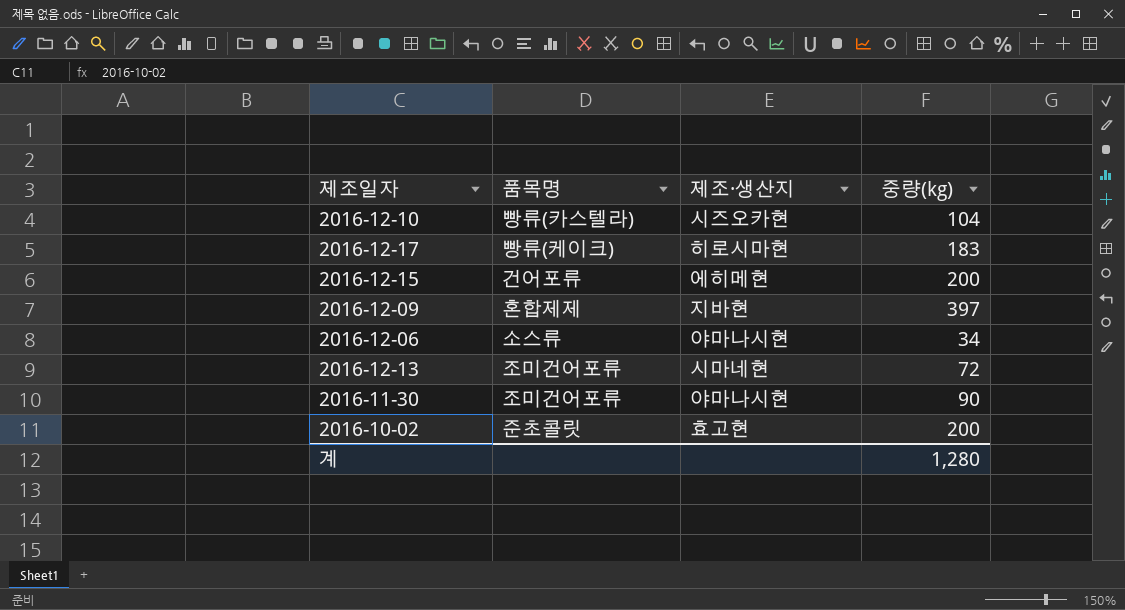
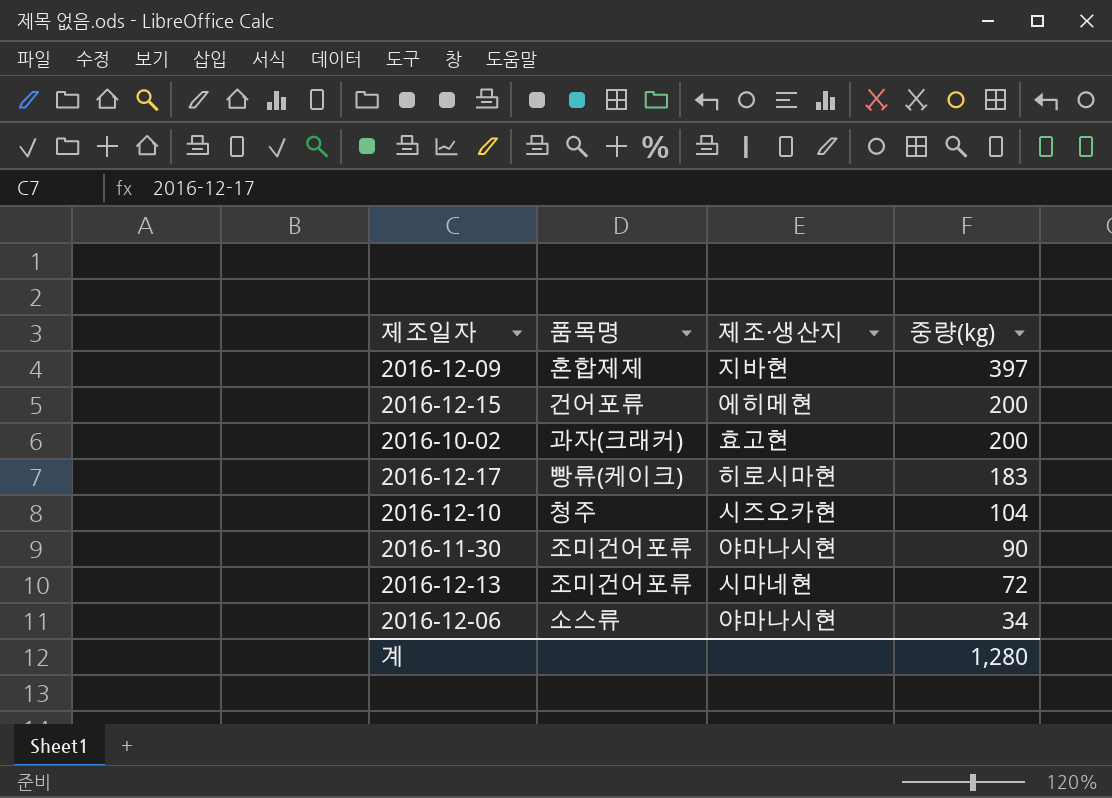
row order: none -> 중량(kg) descending
2016-10-02 | 품목명: 준초콜릿 -> 과자(크래커)
2016-12-10 | 품목명: 빵류(카스텔라) -> 청주

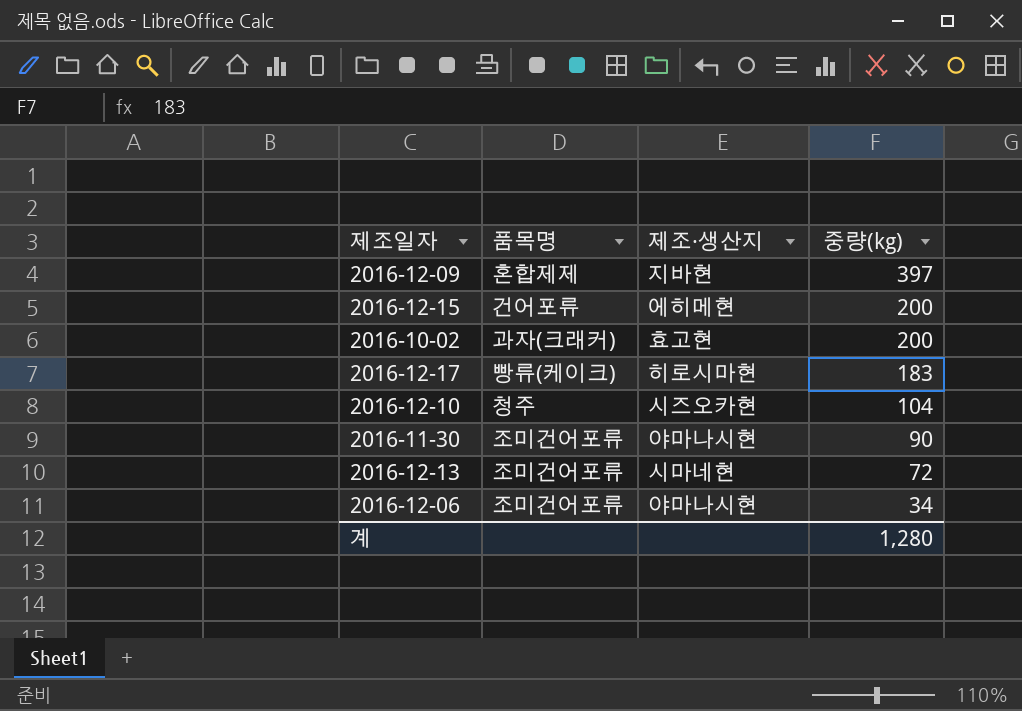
2016-12-06 | 품목명: 소스류 -> 조미건어포류

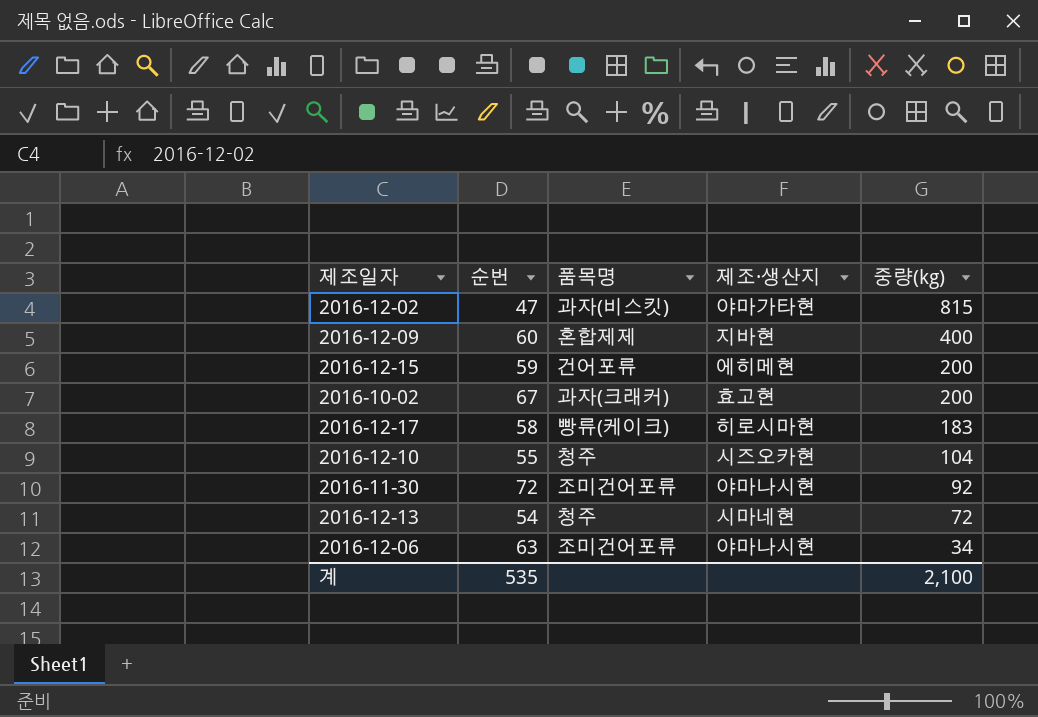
column 순번 | position: none -> 2
row 2016-12-02: none -> 47 | 과자(비스킷) | 야마가타현 | 815
2016-12-09 | 중량(kg): 397 -> 400
2016-11-30 | 중량(kg): 90 -> 92
2016-12-13 | 품목명: 조미건어포류 -> 청주
계 | 중량(kg): 1,280 -> 2,100

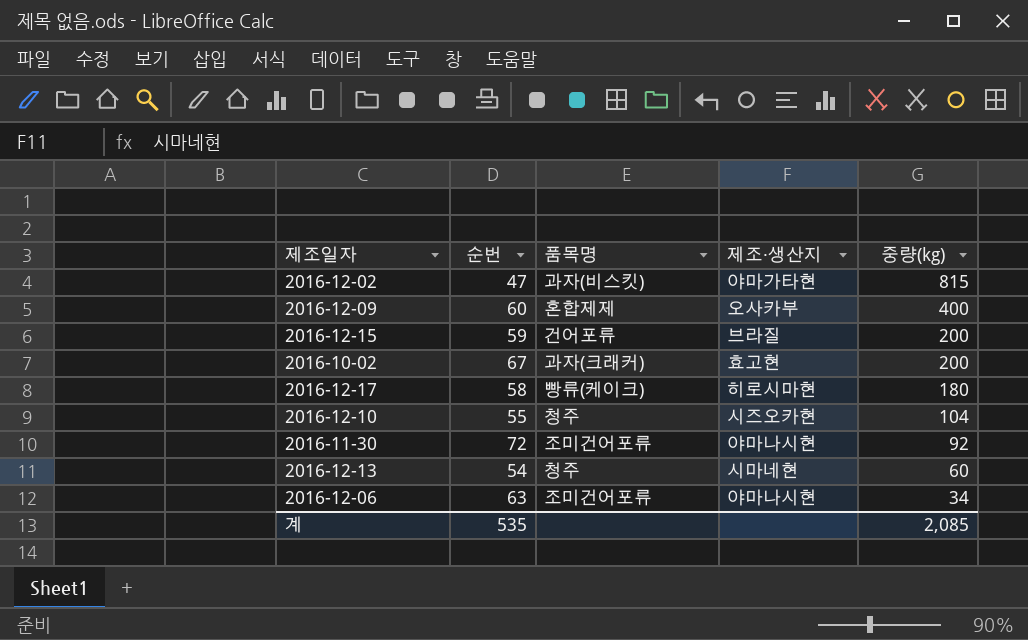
2016-12-09 | 제조·생산지: 지바현 -> 오사카부
2016-12-15 | 제조·생산지: 에히메현 -> 브라질
2016-12-17 | 중량(kg): 183 -> 180
2016-12-13 | 중량(kg): 72 -> 60
계 | 중량(kg): 2,100 -> 2,085

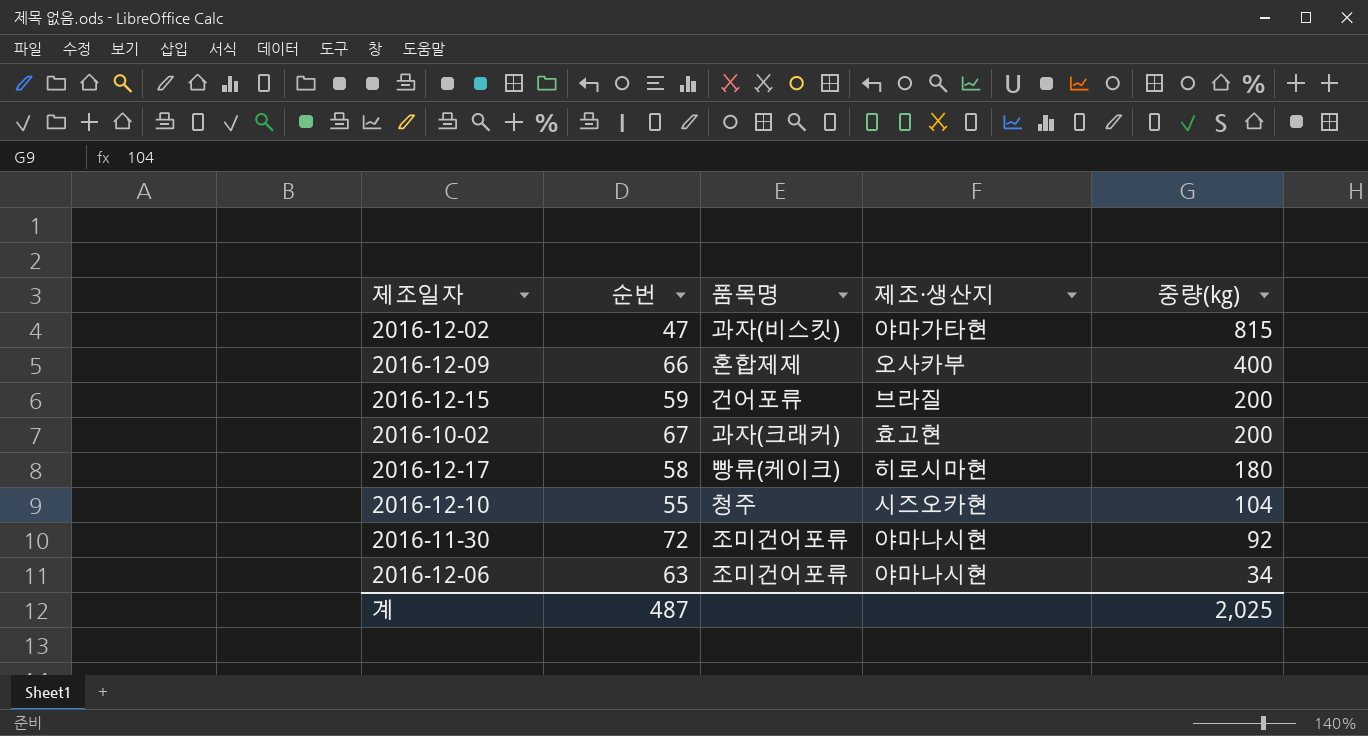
row 2016-12-13: 54 | 청주 | 시마네현 | 60 -> none
2016-12-09 | 순번: 60 -> 66
계 | 순번: 535 -> 487
계 | 중량(kg): 2,085 -> 2,025

